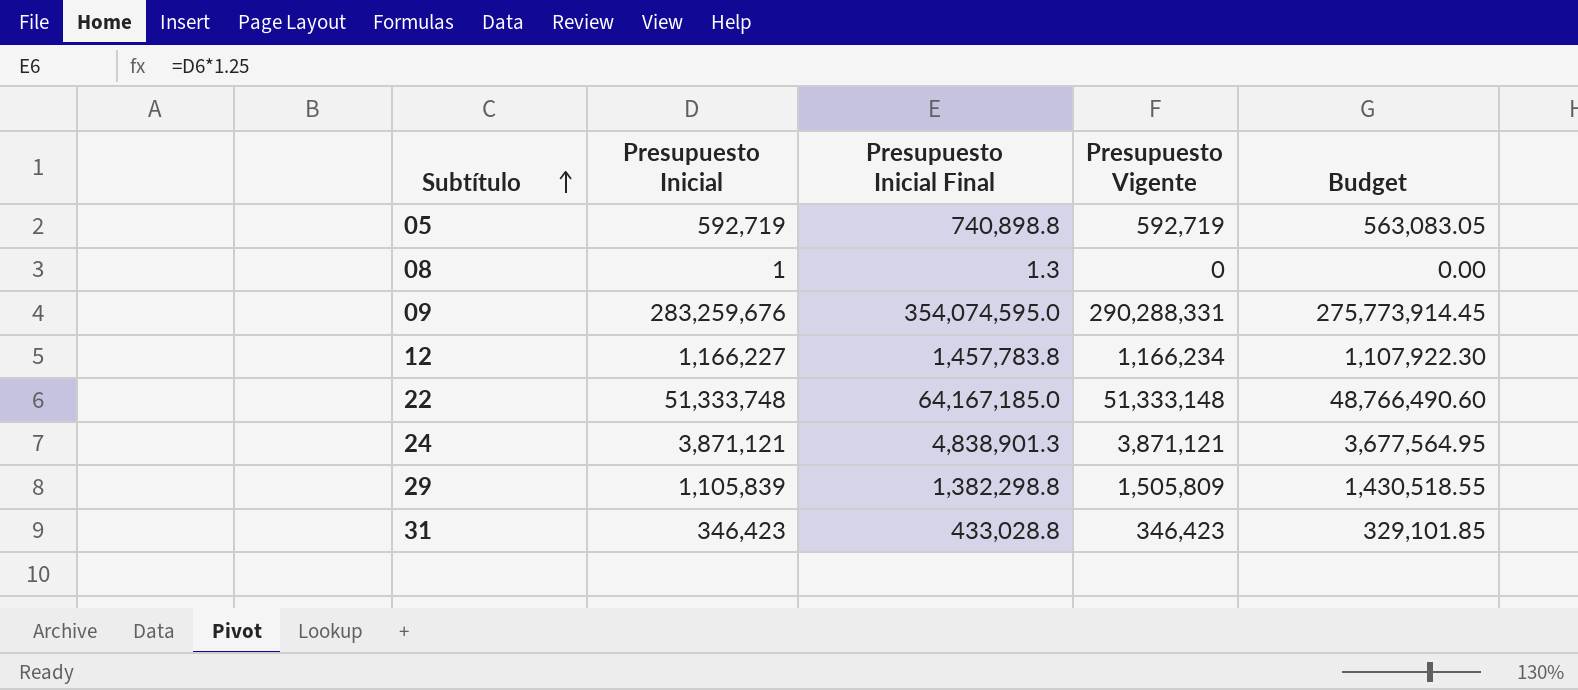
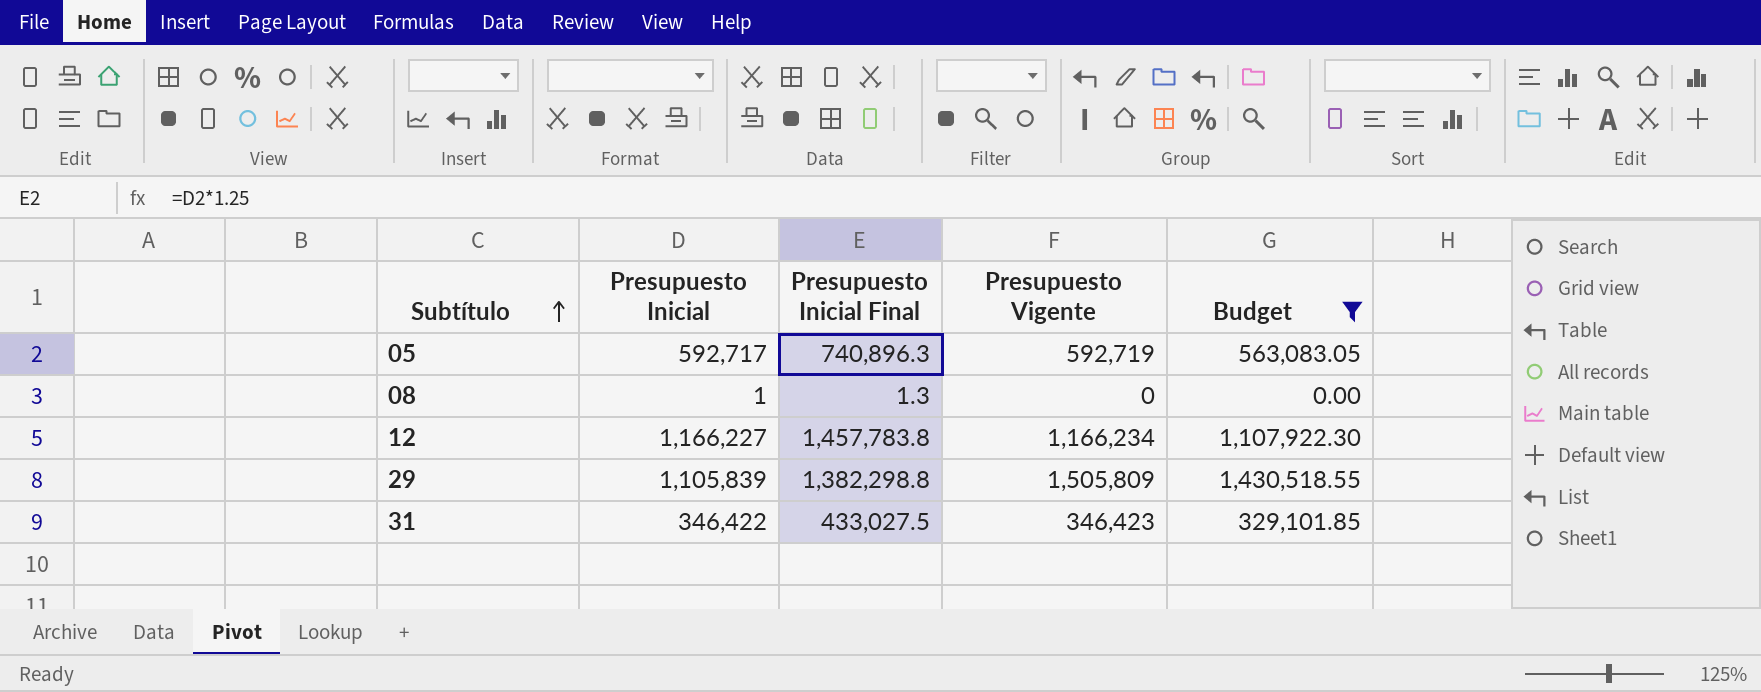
filter: none -> Budget <= 1,430,518.55
05 | Presupuesto Inicial: 592,719 -> 592,717
05 | Presupuesto Inicial Final: 740,898.8 -> 740,896.3
31 | Presupuesto Inicial: 346,423 -> 346,422
31 | Presupuesto Inicial Final: 433,028.8 -> 433,027.5

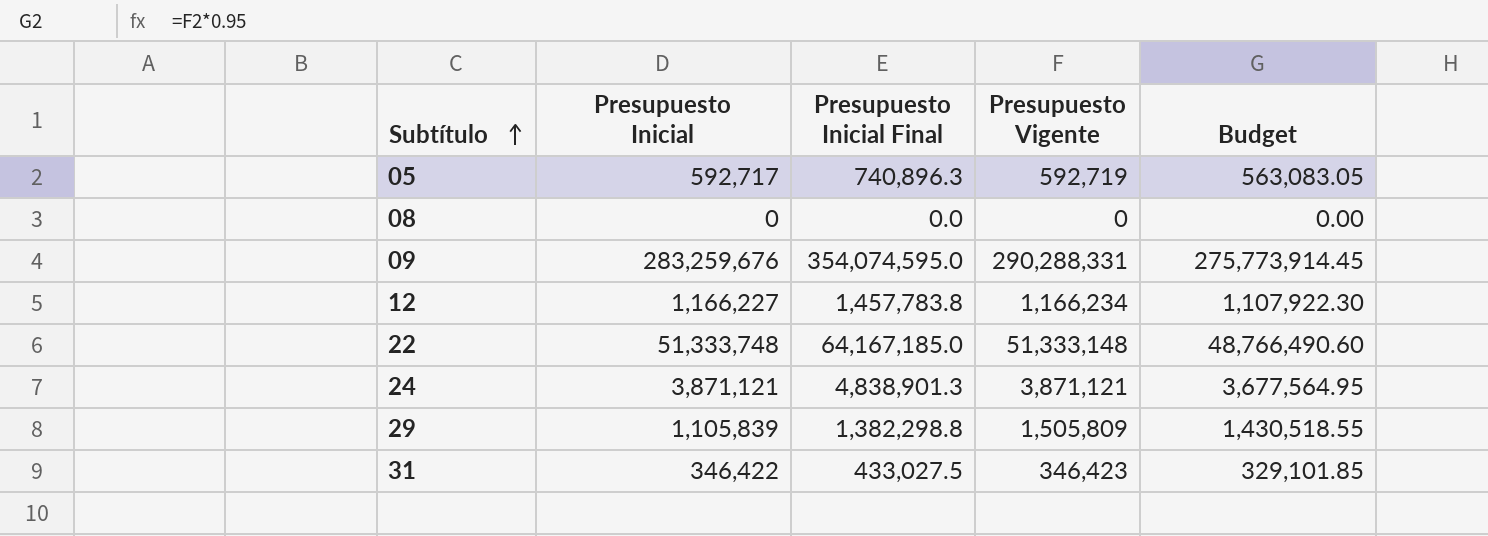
filter: Budget <= 1,430,518.55 -> none
08 | Presupuesto Inicial: 1 -> 0
08 | Presupuesto Inicial Final: 1.3 -> 0.0

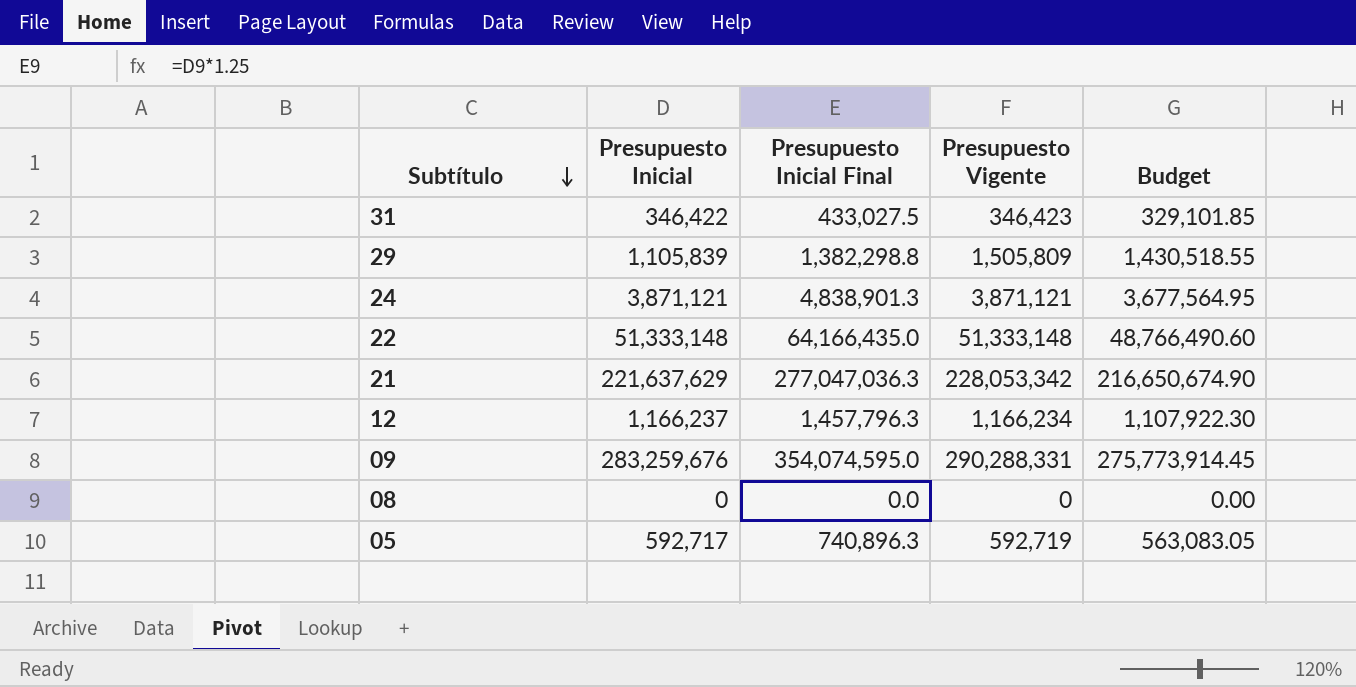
row order: Subtítulo ascending -> Subtítulo descending
22 | Presupuesto Inicial: 51,333,748 -> 51,333,148
22 | Presupuesto Inicial Final: 64,167,185.0 -> 64,166,435.0
row 21: none -> 221,637,629 | 277,047,036.3 | 228,053,342 | 216,650,674.90
12 | Presupuesto Inicial: 1,166,227 -> 1,166,237
12 | Presupuesto Inicial Final: 1,457,783.8 -> 1,457,796.3

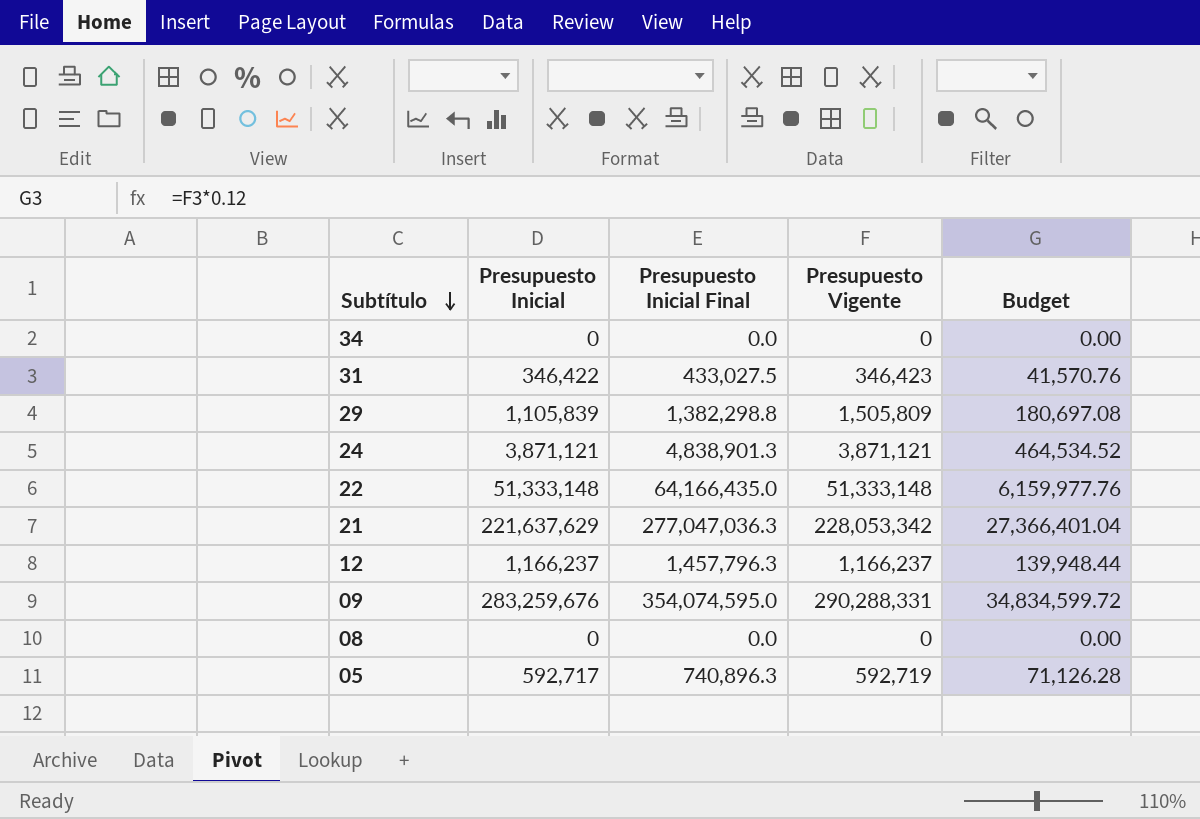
column Budget | formula: [Presupuesto Vigente] * 0.95 -> [Presupuesto Vigente] * 0.12
row 34: none -> 0 | 0.0 | 0 | 0.00
12 | Presupuesto Vigente: 1,166,234 -> 1,166,237

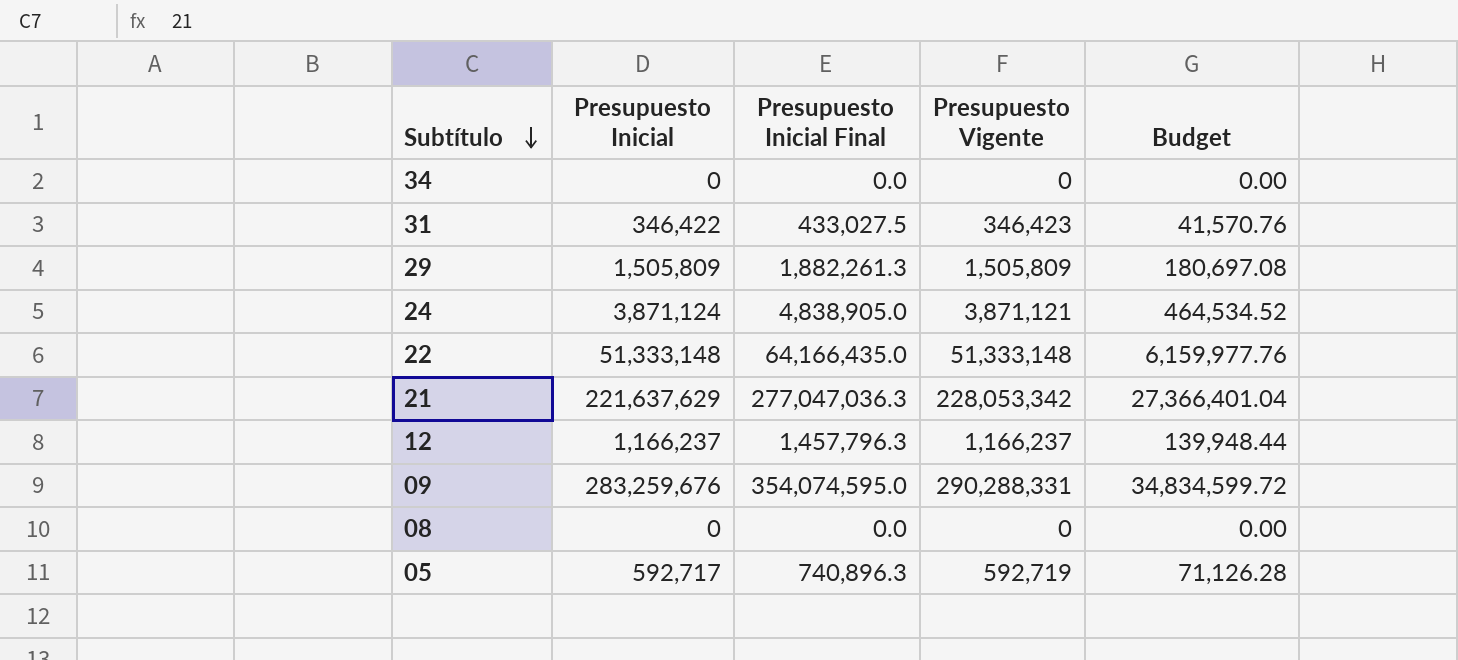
29 | Presupuesto Inicial: 1,105,839 -> 1,505,809
29 | Presupuesto Inicial Final: 1,382,298.8 -> 1,882,261.3
24 | Presupuesto Inicial: 3,871,121 -> 3,871,124
24 | Presupuesto Inicial Final: 4,838,901.3 -> 4,838,905.0

